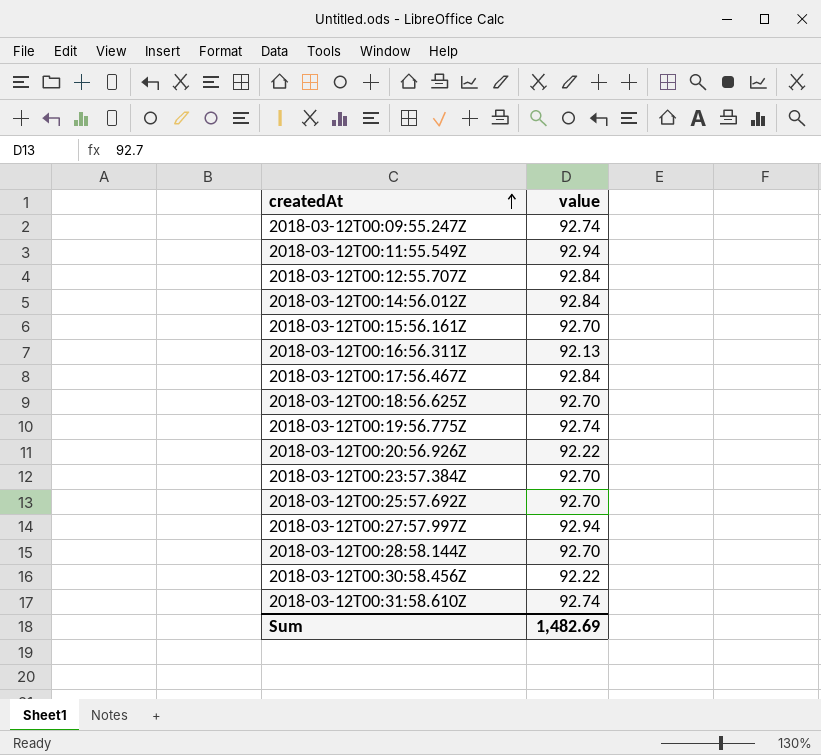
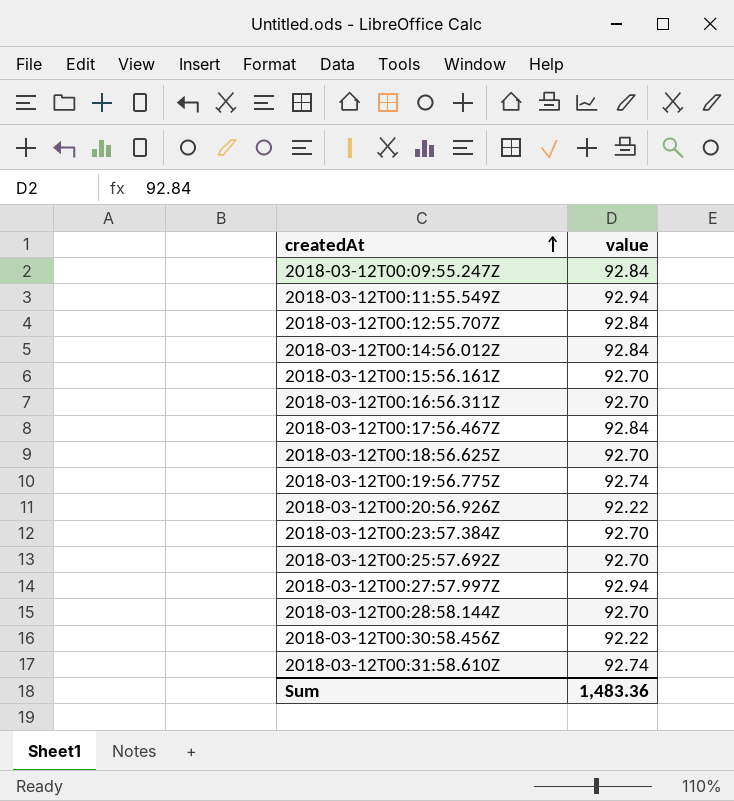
2018-03-12T00:09:55.247Z | value: 92.74 -> 92.84
2018-03-12T00:16:56.311Z | value: 92.13 -> 92.70
Sum | value: 1,482.69 -> 1,483.36

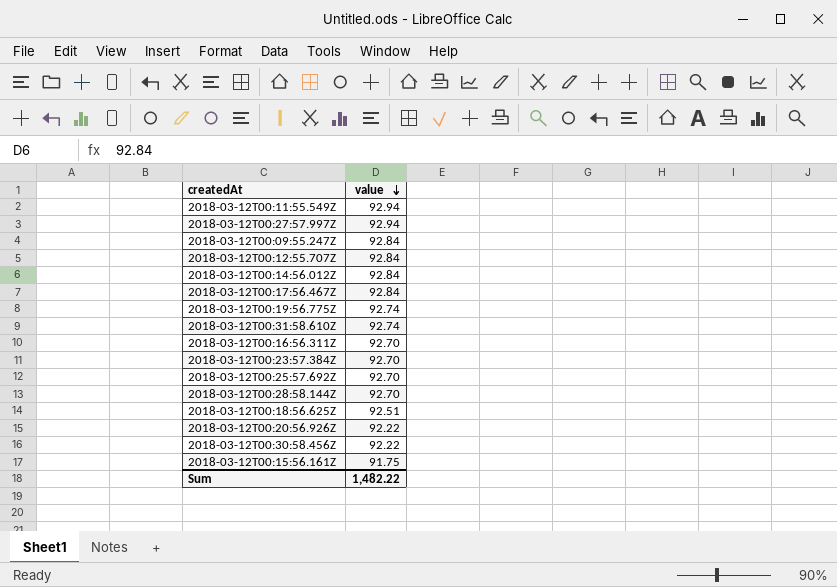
row order: createdAt ascending -> value descending
2018-03-12T00:18:56.625Z | value: 92.70 -> 92.51
2018-03-12T00:15:56.161Z | value: 92.70 -> 91.75
Sum | value: 1,483.36 -> 1,482.22

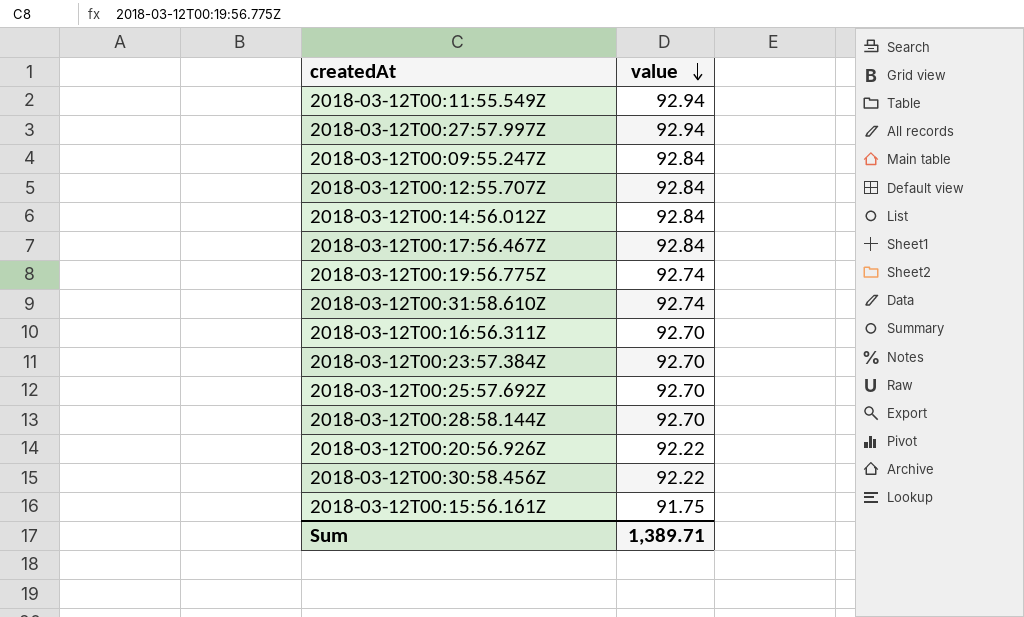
row 2018-03-12T00:18:56.625Z: 92.51 -> none
Sum | value: 1,482.22 -> 1,389.71

